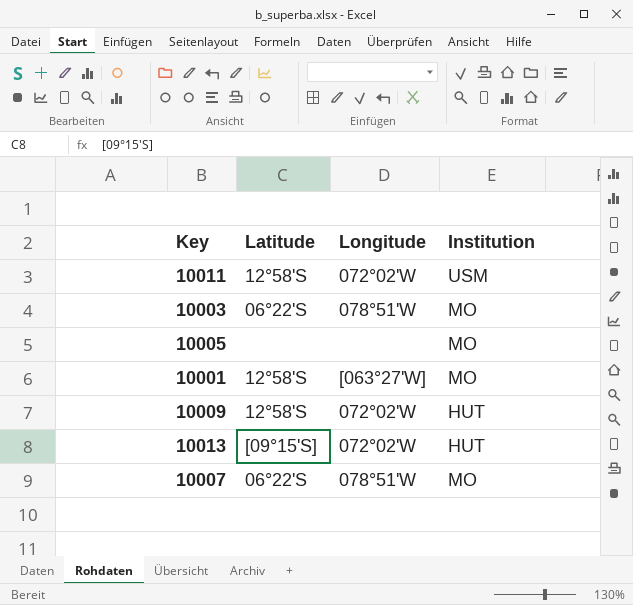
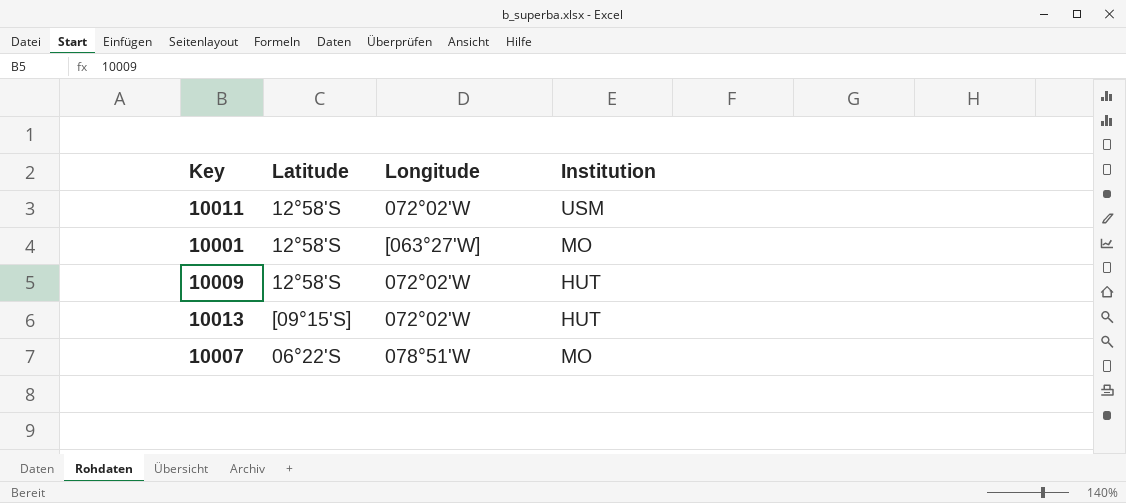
row 10003: 06°22'S | 078°51'W | MO -> none
row 10005: none | none | MO -> none

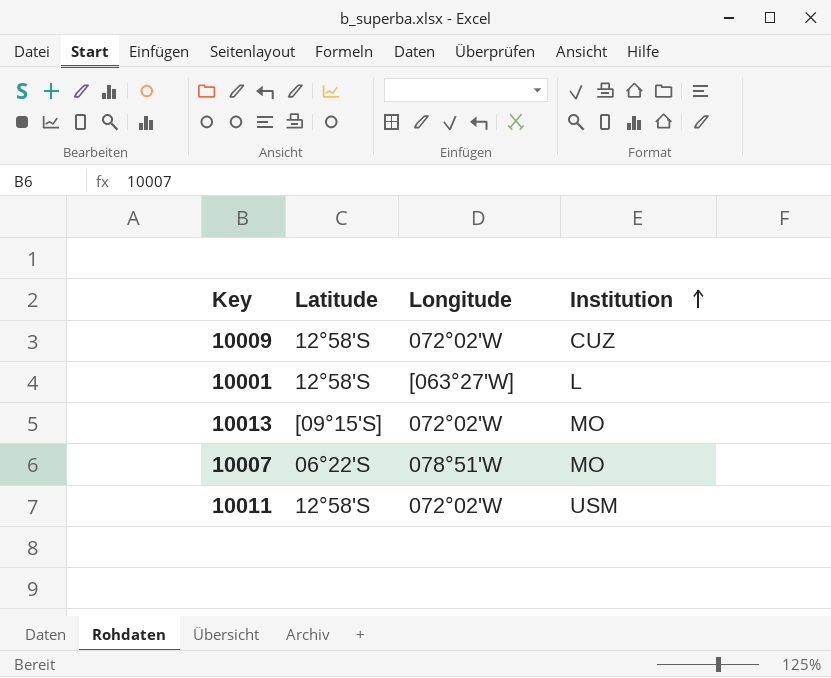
row order: none -> Institution ascending
10009 | Institution: HUT -> CUZ
10001 | Institution: MO -> L
10013 | Institution: HUT -> MO

